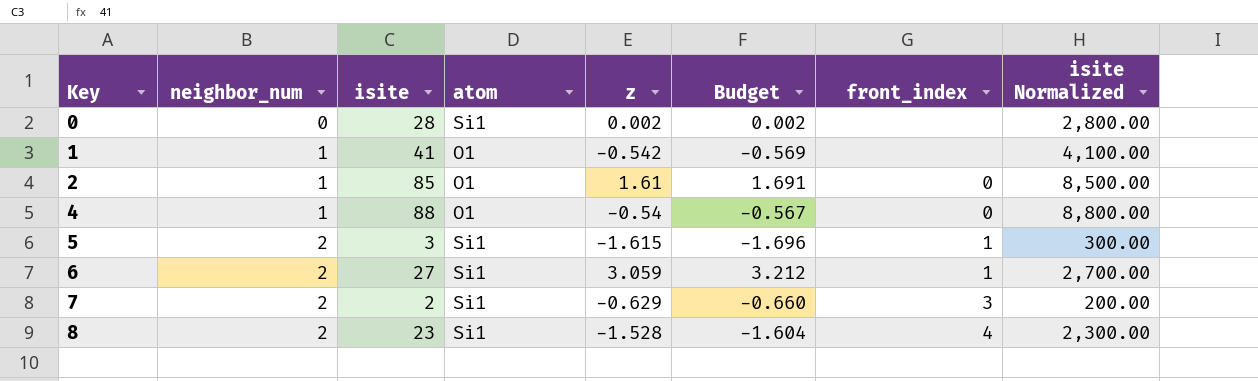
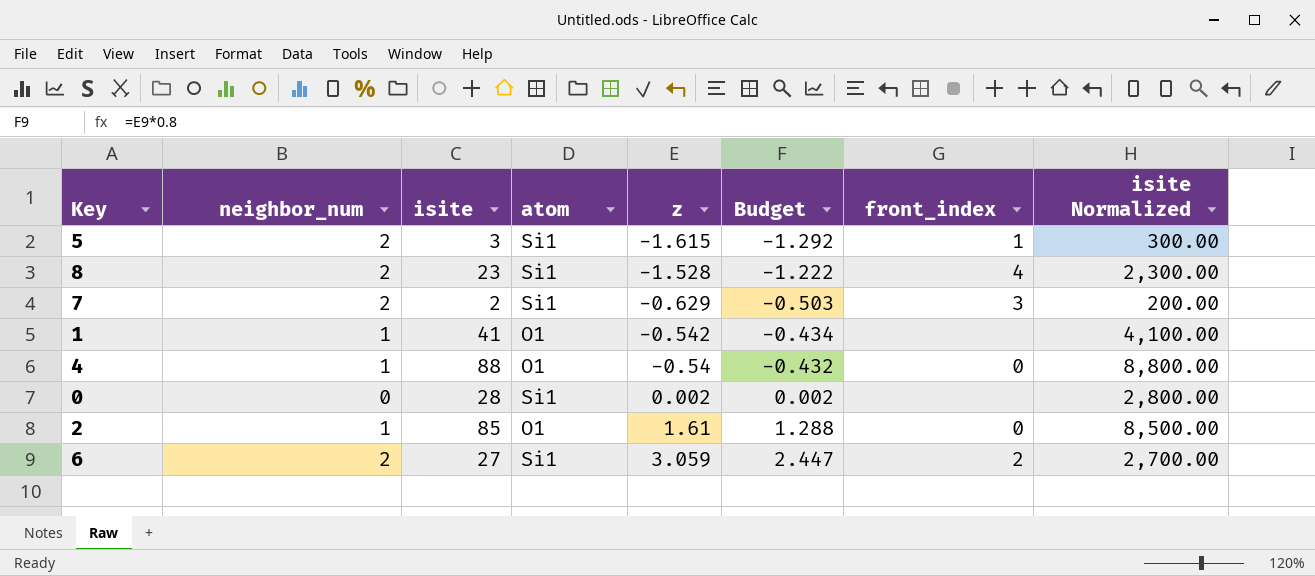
row order: Key ascending -> z ascending
column Budget | formula: [z] * 1.05 -> [z] * 0.8
6 | front_index: 1 -> 2

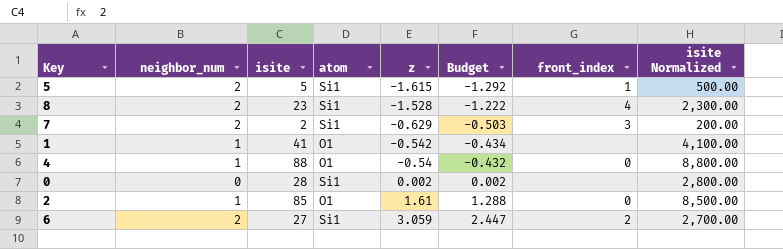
5 | isite: 3 -> 5
5 | isite Normalized: 300.00 -> 500.00

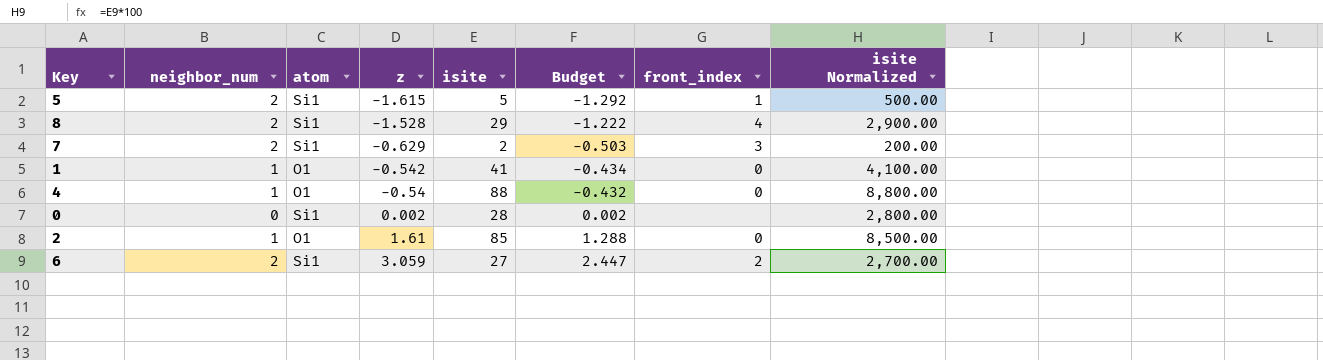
column isite | position: 3 -> 5
8 | isite: 23 -> 29
8 | isite Normalized: 2,300.00 -> 2,900.00
1 | front_index: none -> 0

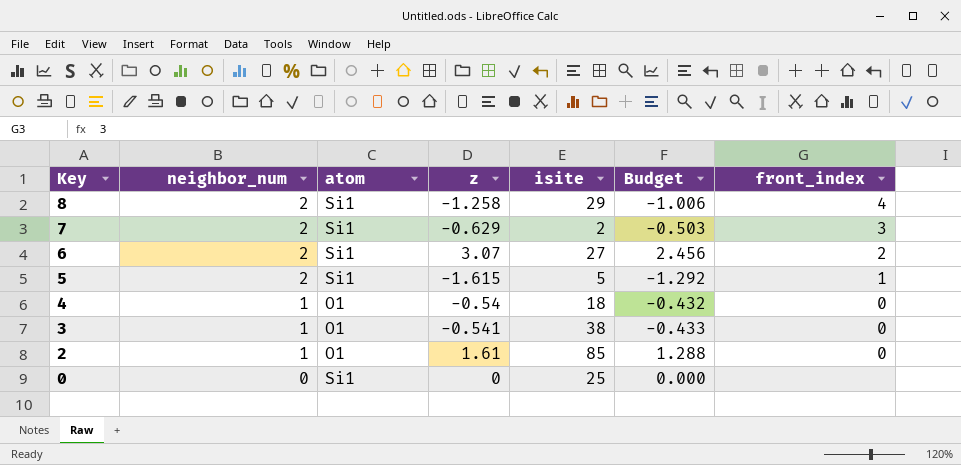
row order: z ascending -> Key descending
column isite Normalized | formula: [isite] * 100 -> none
row 1: 1 | O1 | -0.542 | 41 | -0.434 | 0 | 4,100.00 -> none
8 | z: -1.528 -> -1.258
8 | Budget: -1.222 -> -1.006
6 | z: 3.059 -> 3.07
6 | Budget: 2.447 -> 2.456
4 | isite: 88 -> 18
row 3: none -> 1 | O1 | -0.541 | 38 | -0.433 | 0
0 | z: 0.002 -> 0
0 | isite: 28 -> 25
0 | Budget: 0.002 -> 0.000

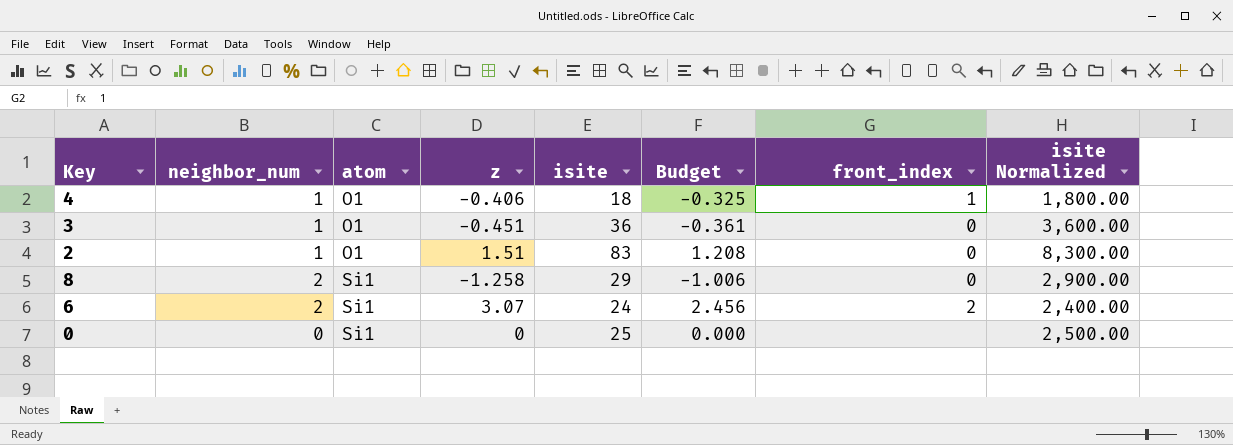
row order: Key descending -> atom ascending
column isite Normalized | formula: none -> [isite] * 100
row 7: 2 | Si1 | -0.629 | 2 | -0.503 | 3 -> none
row 5: 2 | Si1 | -1.615 | 5 | -1.292 | 1 -> none
4 | z: -0.54 -> -0.406
4 | Budget: -0.432 -> -0.325
4 | front_index: 0 -> 1
3 | z: -0.541 -> -0.451
3 | isite: 38 -> 36
3 | Budget: -0.433 -> -0.361
2 | z: 1.61 -> 1.51
2 | isite: 85 -> 83
2 | Budget: 1.288 -> 1.208
8 | front_index: 4 -> 0
6 | isite: 27 -> 24

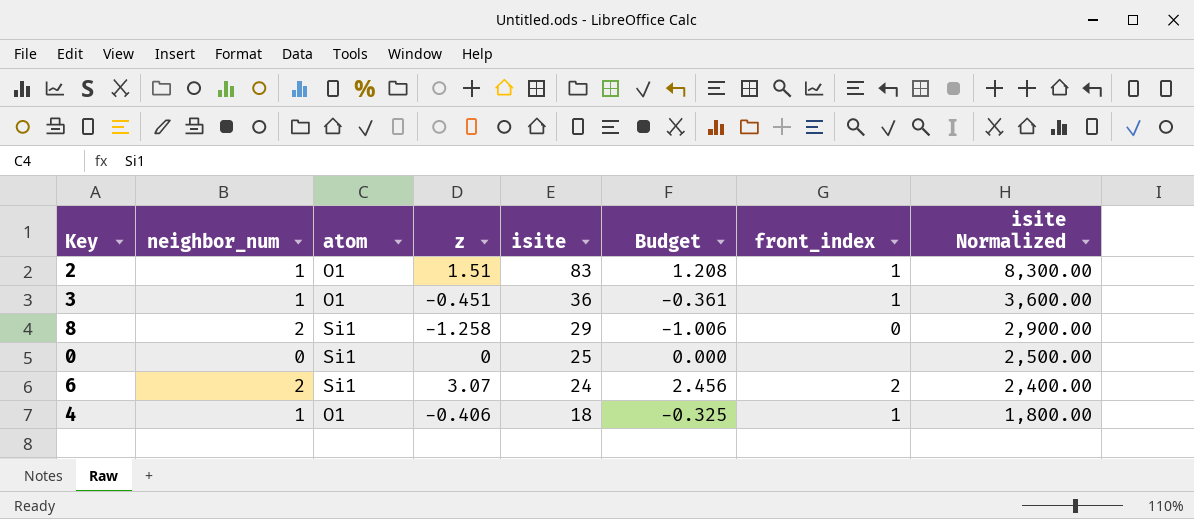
row order: atom ascending -> isite descending
2 | front_index: 0 -> 1
3 | front_index: 0 -> 1

